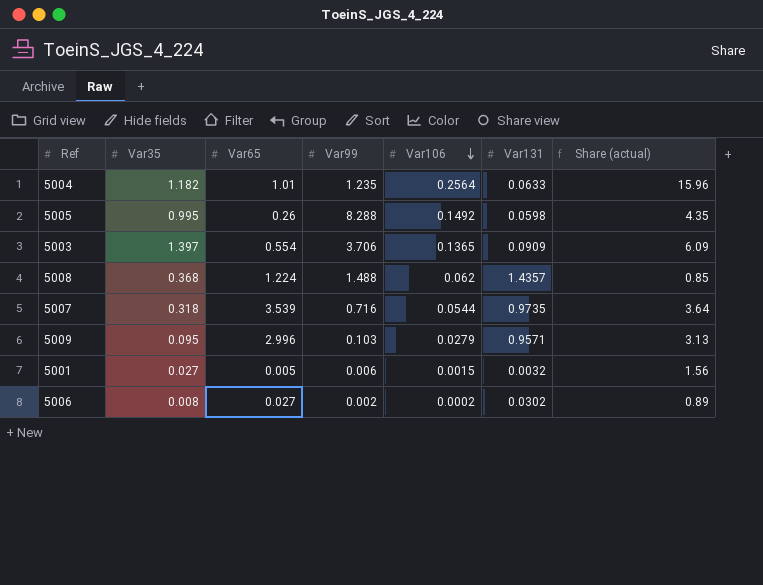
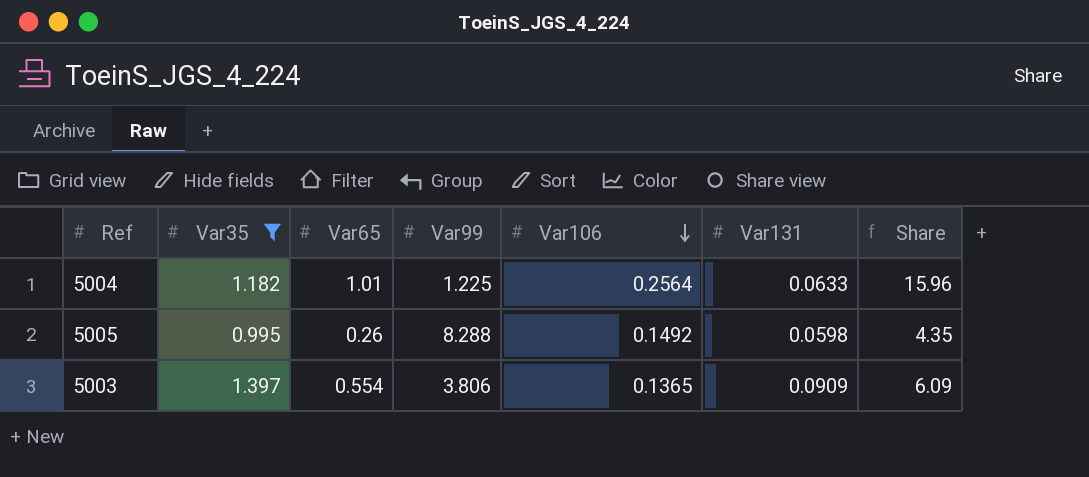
filter: none -> Var35 >= 0.995
column name: Share (actual) -> Share
5004 | Var99: 1.235 -> 1.225
5003 | Var99: 3.706 -> 3.806

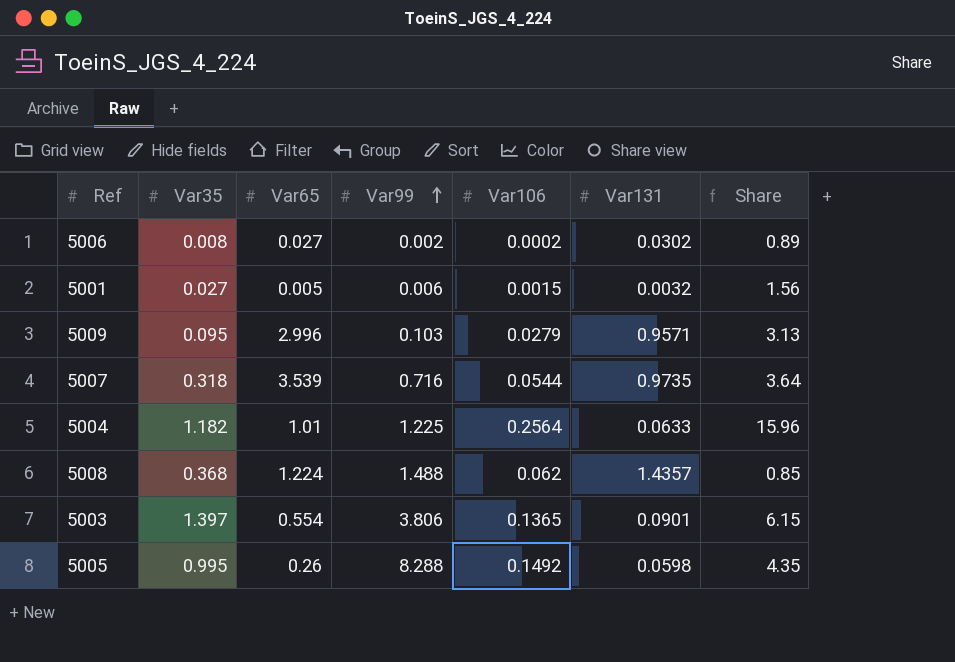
filter: Var35 >= 0.995 -> none
row order: Var106 descending -> Var99 ascending
5003 | Var131: 0.0909 -> 0.0901
5003 | Share: 6.09 -> 6.15

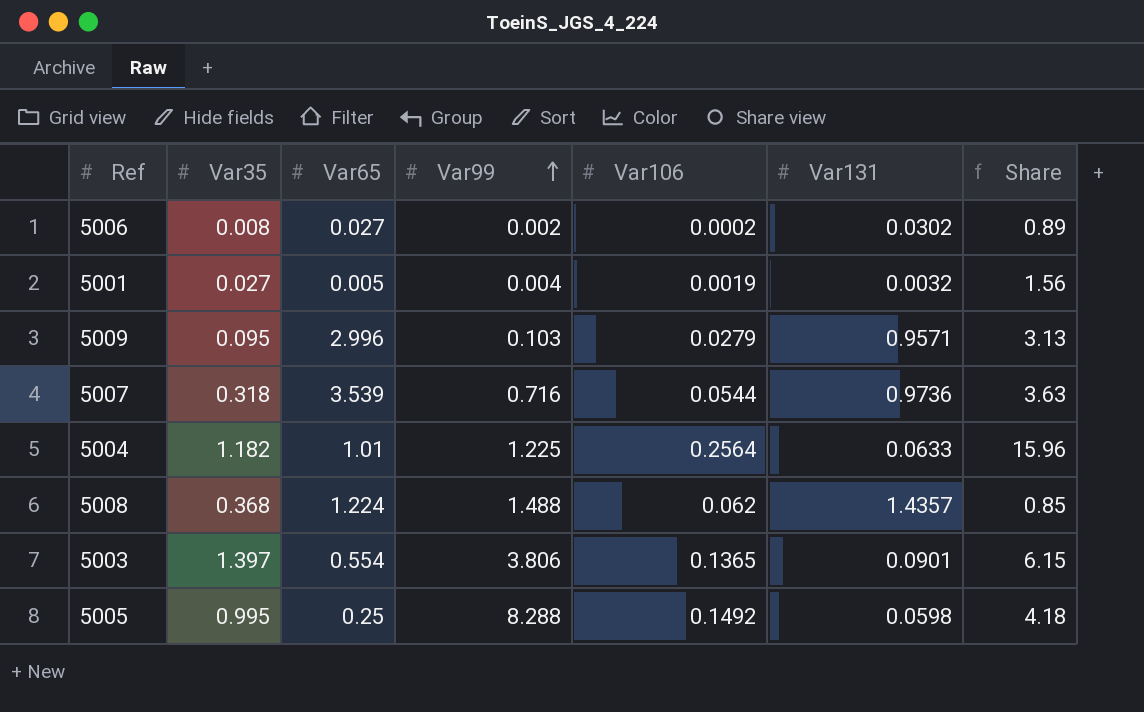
5001 | Var99: 0.006 -> 0.004
5001 | Var106: 0.0015 -> 0.0019
5007 | Var131: 0.9735 -> 0.9736
5007 | Share: 3.64 -> 3.63
5005 | Var65: 0.26 -> 0.25
5005 | Share: 4.35 -> 4.18

